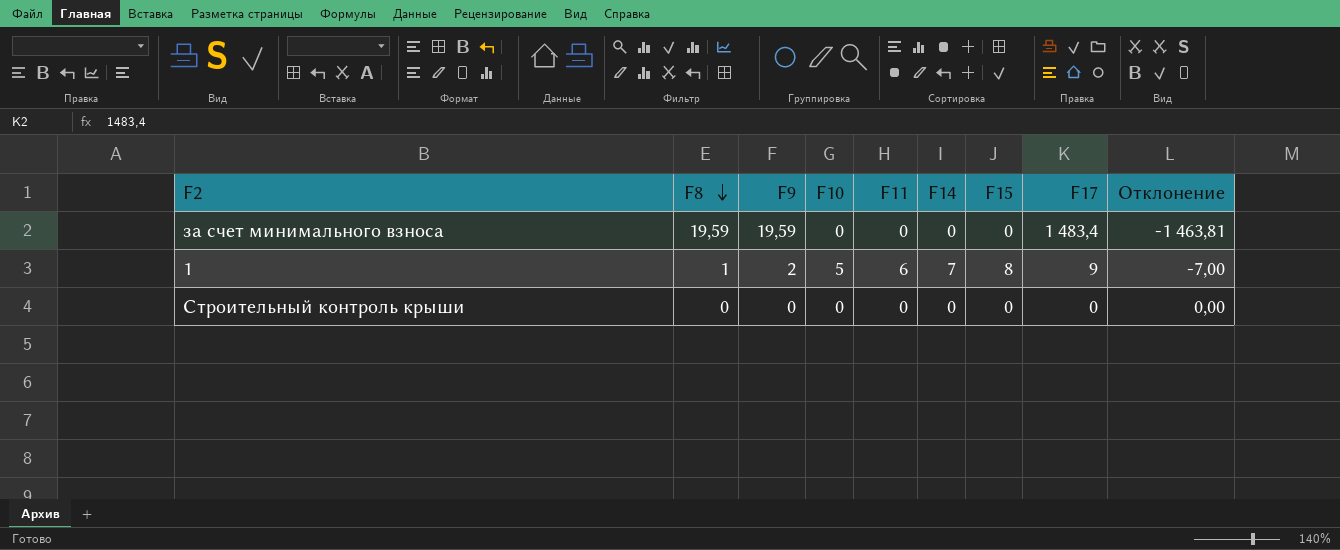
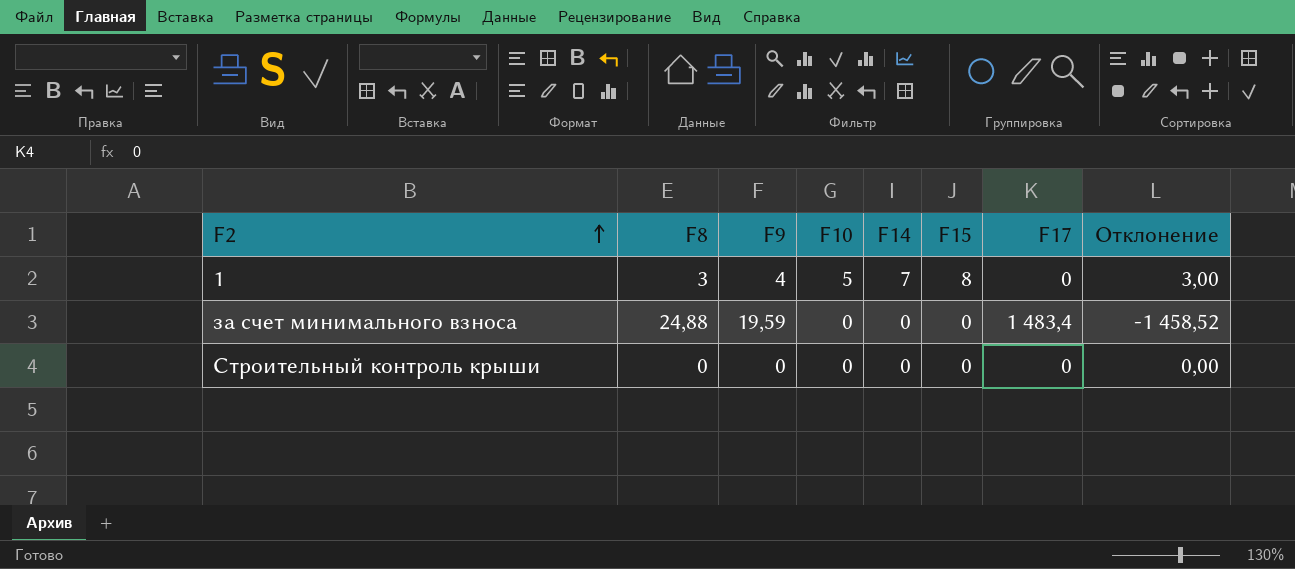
row order: F8 descending -> F2 ascending
column F11 | position: 5 -> none
column Отклонение | formula: [F9] - [F17] -> [F8] - [F17]
1 | F8: 1 -> 3
1 | F9: 2 -> 4
1 | F17: 9 -> 0
за счет минимального взноса | F8: 19,59 -> 24,88

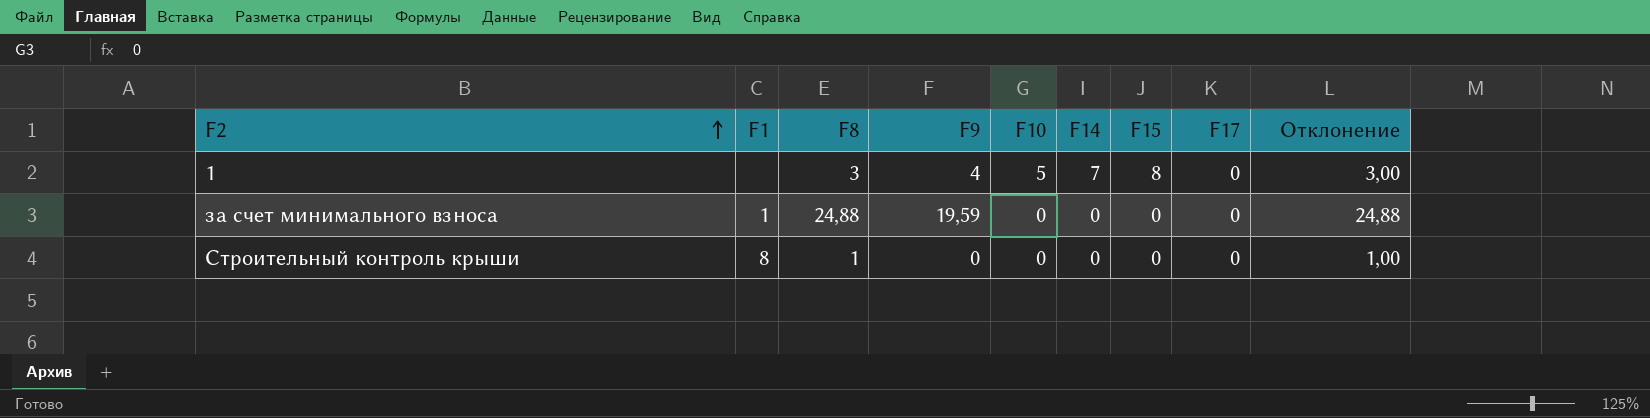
column F1 | position: none -> 2
за счет минимального взноса | F17: 1 483,4 -> 0
за счет минимального взноса | Отклонение: -1 458,52 -> 24,88
Строительный контроль крыши | F8: 0 -> 1
Строительный контроль крыши | Отклонение: 0,00 -> 1,00

